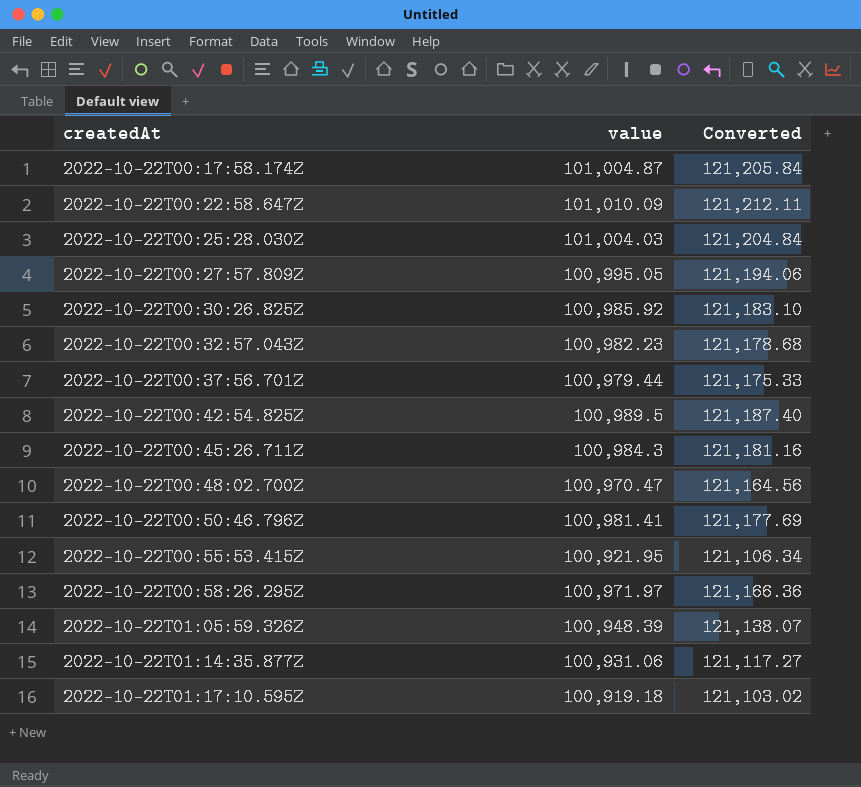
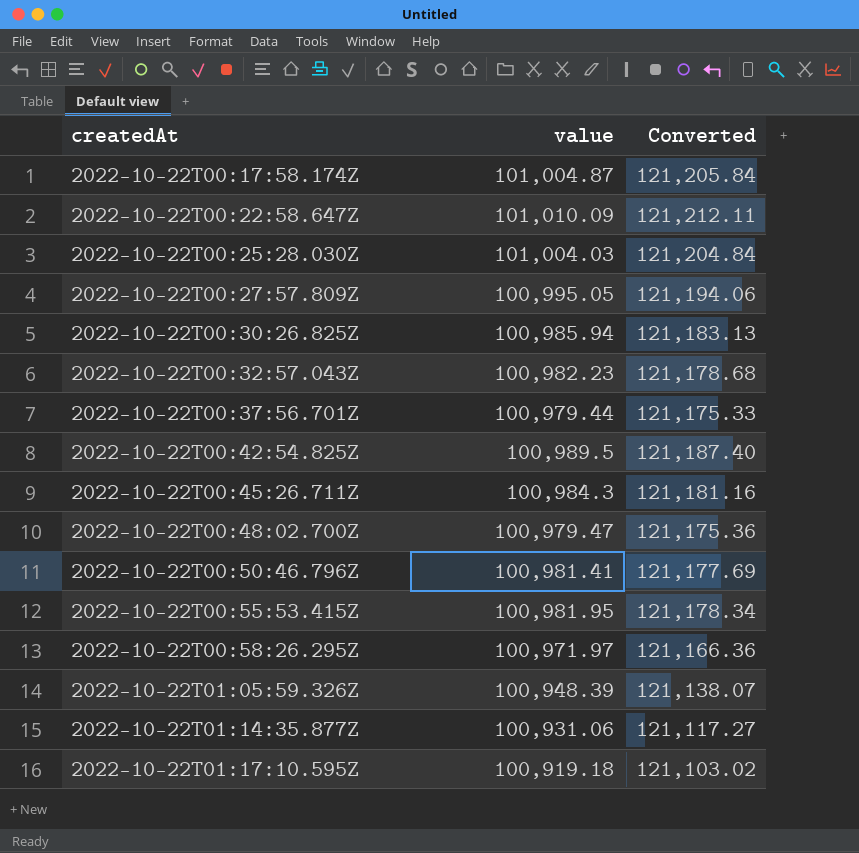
2022-10-22T00:30:26.825Z | value: 100,985.92 -> 100,985.94
2022-10-22T00:30:26.825Z | Converted: 121,183.10 -> 121,183.13
2022-10-22T00:48:02.700Z | value: 100,970.47 -> 100,979.47
2022-10-22T00:48:02.700Z | Converted: 121,164.56 -> 121,175.36
2022-10-22T00:55:53.415Z | value: 100,921.95 -> 100,981.95
2022-10-22T00:55:53.415Z | Converted: 121,106.34 -> 121,178.34

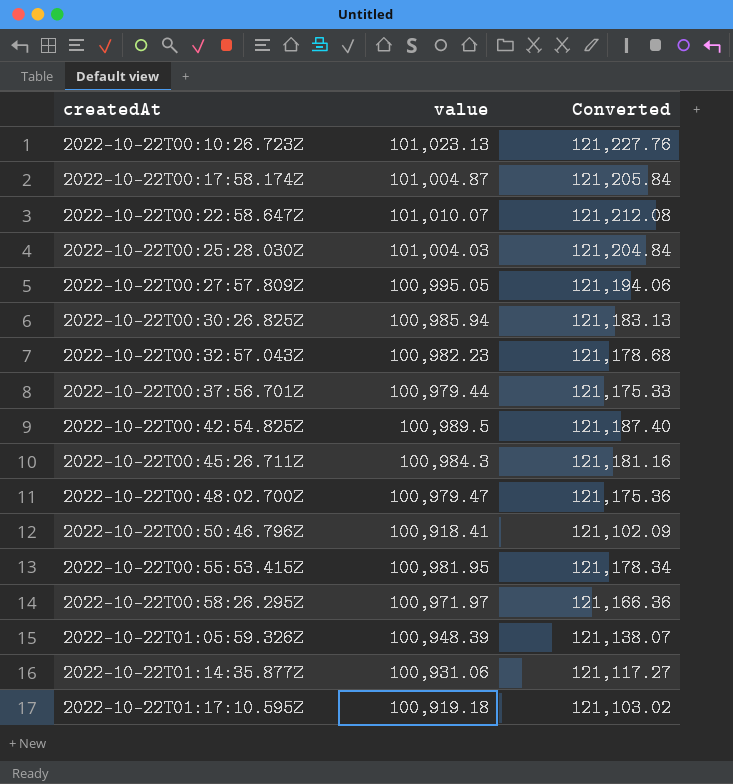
row 2022-10-22T00:10:26.723Z: none -> 101,023.13 | 121,227.76
2022-10-22T00:22:58.647Z | value: 101,010.09 -> 101,010.07
2022-10-22T00:22:58.647Z | Converted: 121,212.11 -> 121,212.08
2022-10-22T00:50:46.796Z | value: 100,981.41 -> 100,918.41
2022-10-22T00:50:46.796Z | Converted: 121,177.69 -> 121,102.09

